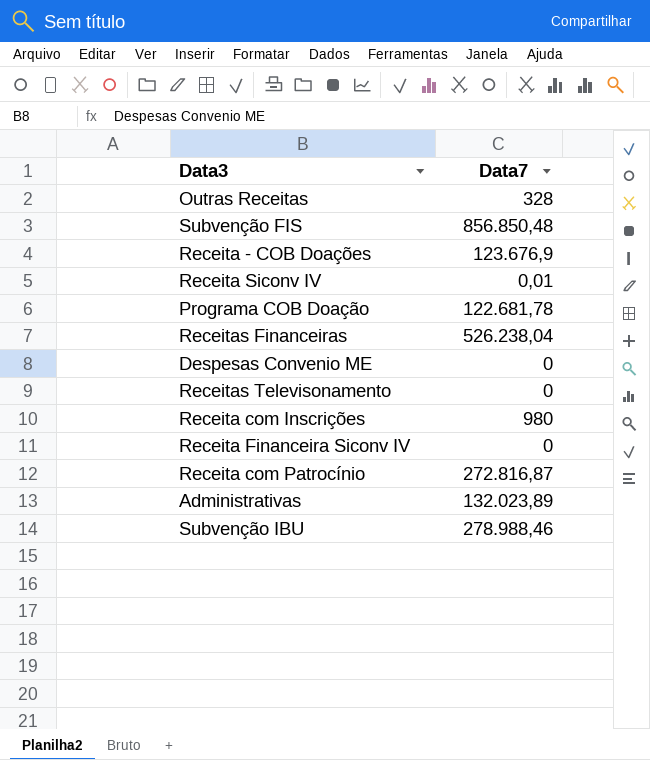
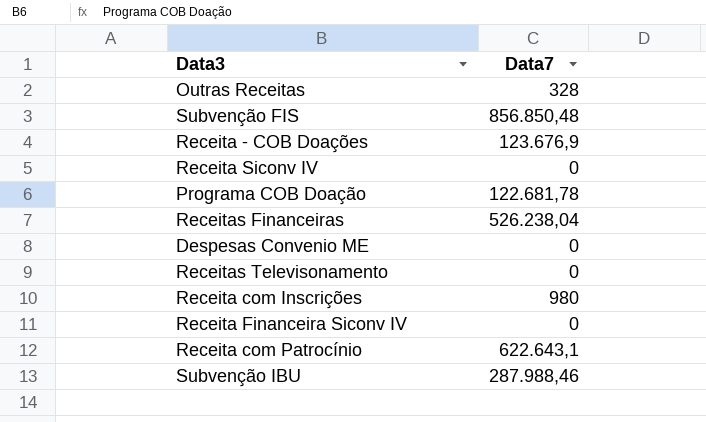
row Administrativas: 132.023,89 -> none
Receita Siconv IV | Data7: 0,01 -> 0
Receita com Patrocínio | Data7: 272.816,87 -> 622.643,1
Subvenção IBU | Data7: 278.988,46 -> 287.988,46

